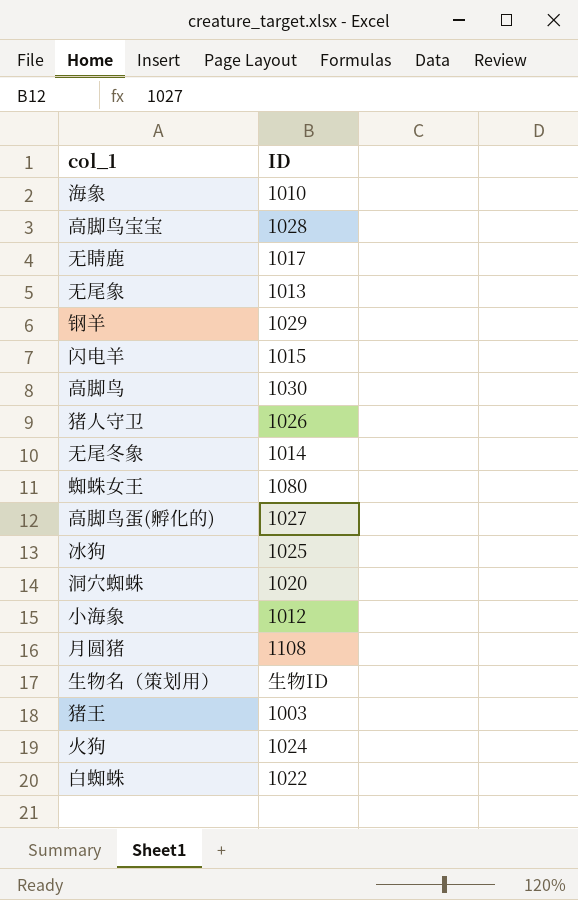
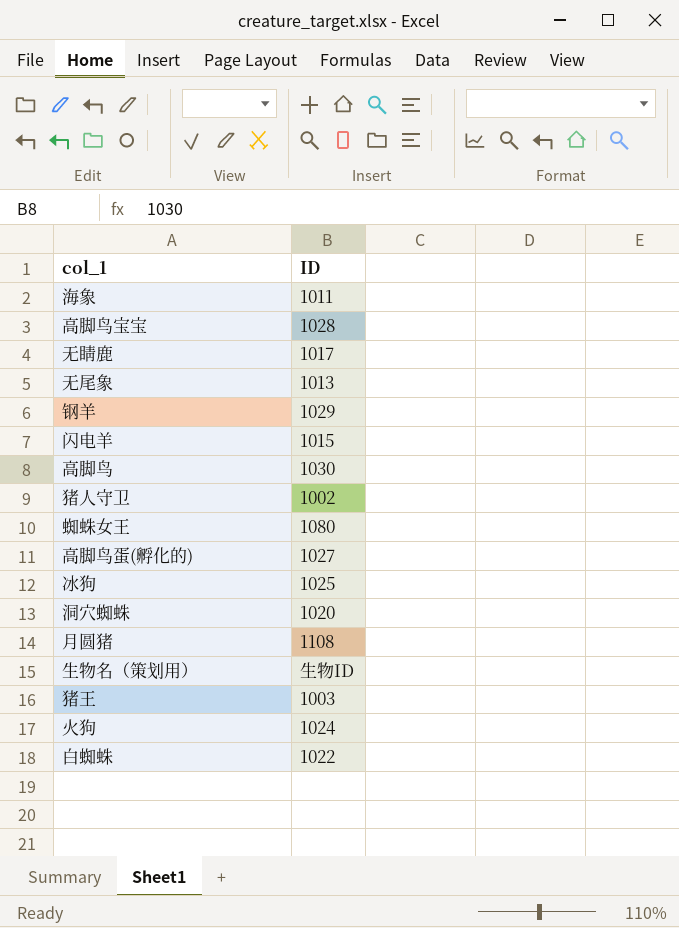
row 无尾冬象: 1014 -> none
row 小海象: 1012 -> none
海象 | ID: 1010 -> 1011
猪人守卫 | ID: 1026 -> 1002

